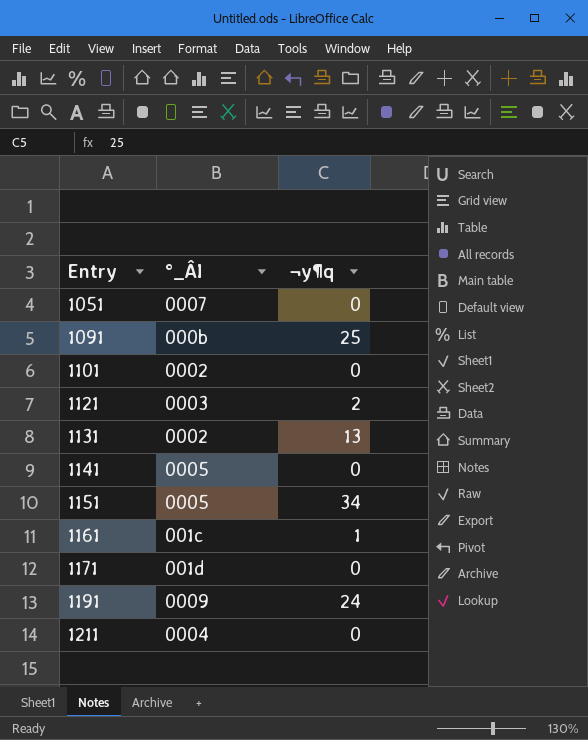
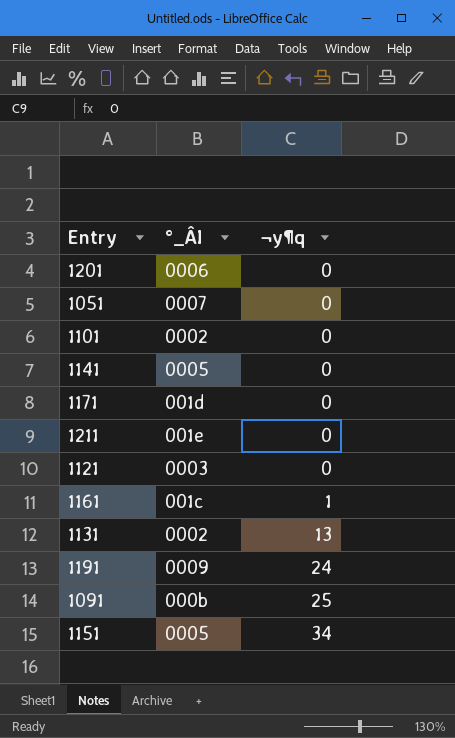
row order: Entry ascending -> ¬y¶q ascending
row 1201: none -> 0006 | 0
1211 | °_ÂI: 0004 -> 001e
1121 | ¬y¶q: 2 -> 0

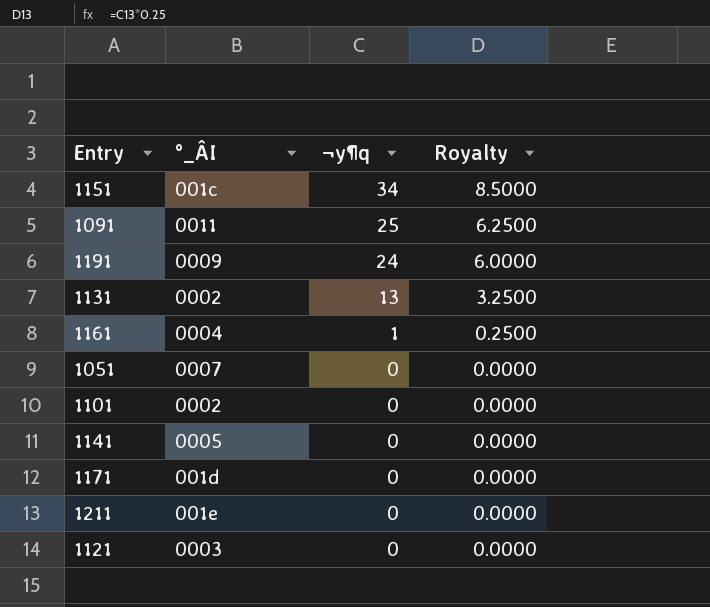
row order: ¬y¶q ascending -> ¬y¶q descending
column Royalty | formula: none -> [¬y¶q] * 0.25
row 1201: 0006 | 0 -> none
1151 | °_ÂI: 0005 -> 001c
1091 | °_ÂI: 000b -> 0011
1161 | °_ÂI: 001c -> 0004

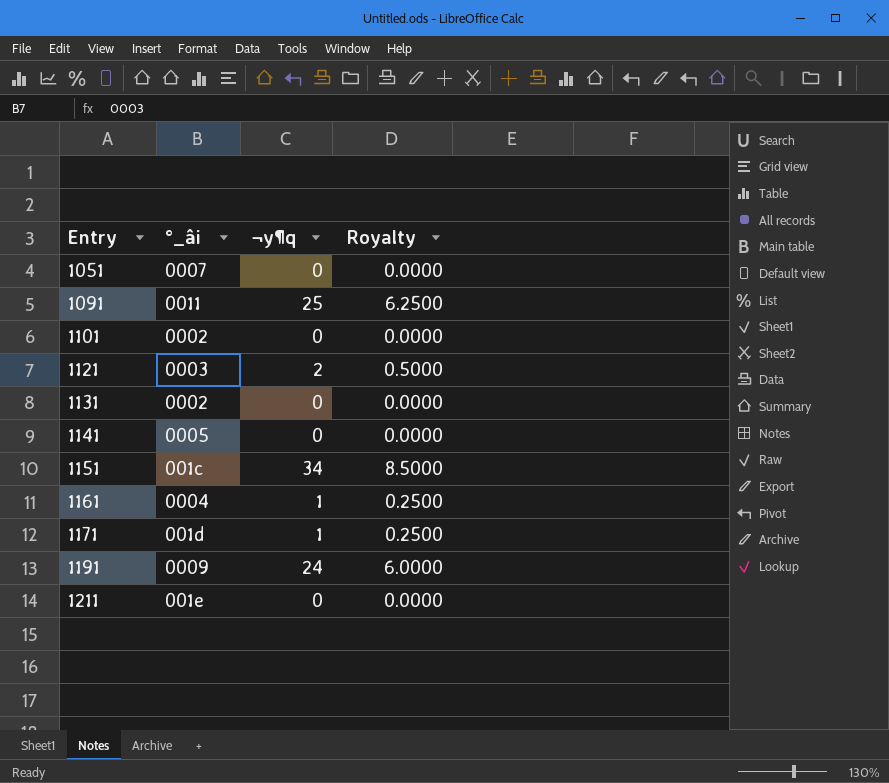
row order: ¬y¶q descending -> Entry ascending
column name: °_ÂI -> °_âi
1121 | ¬y¶q: 0 -> 2
1121 | Royalty: 0.0000 -> 0.5000
1131 | ¬y¶q: 13 -> 0
1131 | Royalty: 3.2500 -> 0.0000
1171 | ¬y¶q: 0 -> 1
1171 | Royalty: 0.0000 -> 0.2500

